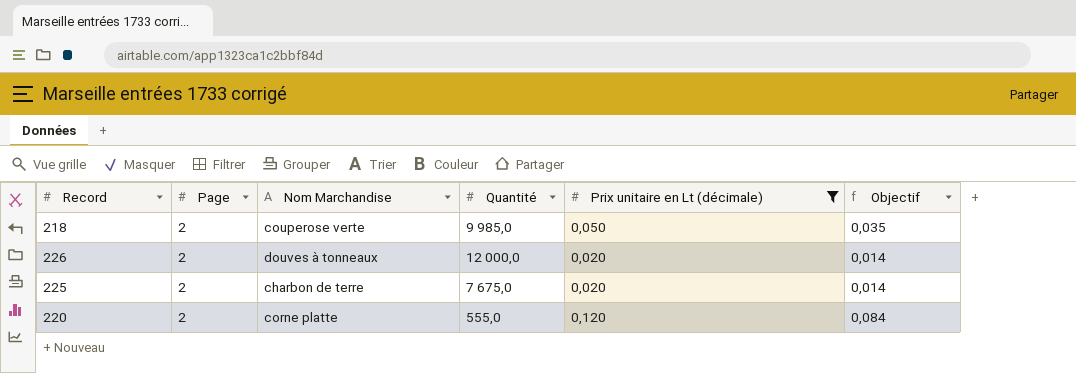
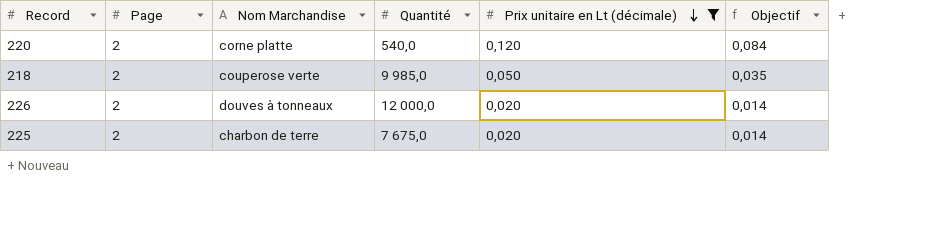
row order: none -> Prix unitaire en Lt (décimale) descending
220 | Quantité: 555,0 -> 540,0

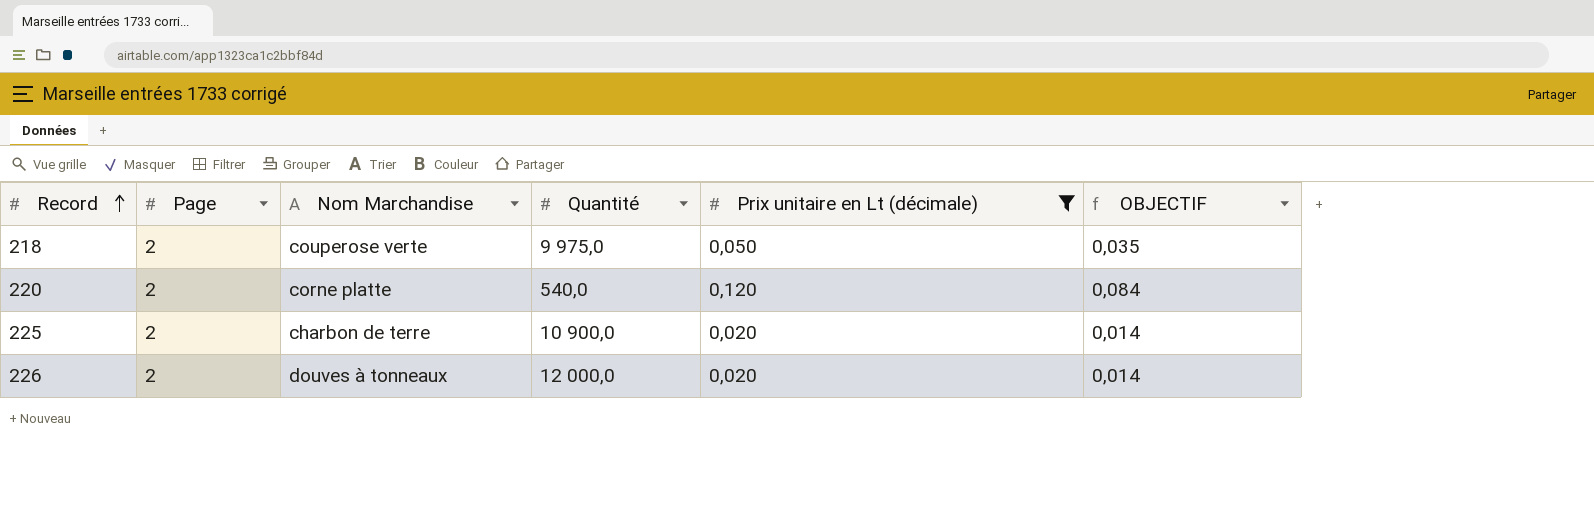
row order: Prix unitaire en Lt (décimale) descending -> Record ascending
column name: Objectif -> OBJECTIF
218 | Quantité: 9 985,0 -> 9 975,0
225 | Quantité: 7 675,0 -> 10 900,0

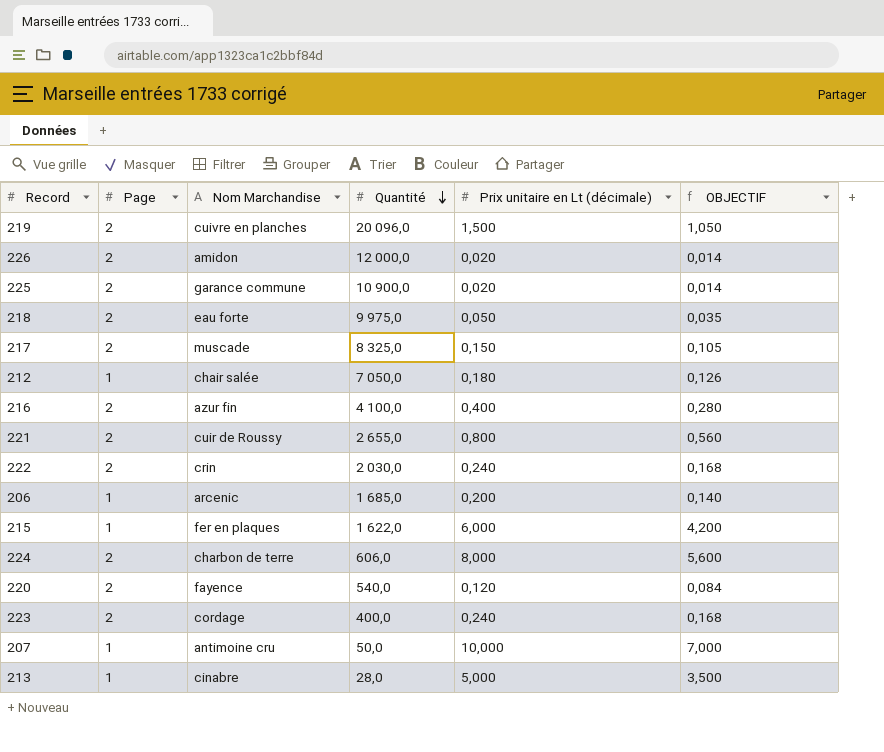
filter: Prix unitaire en Lt (décimale) <= 0,120 -> none
row order: Record ascending -> Quantité descending
226 | Nom Marchandise: douves à tonneaux -> amidon
225 | Nom Marchandise: charbon de terre -> garance commune
218 | Nom Marchandise: couperose verte -> eau forte
220 | Nom Marchandise: corne platte -> fayence

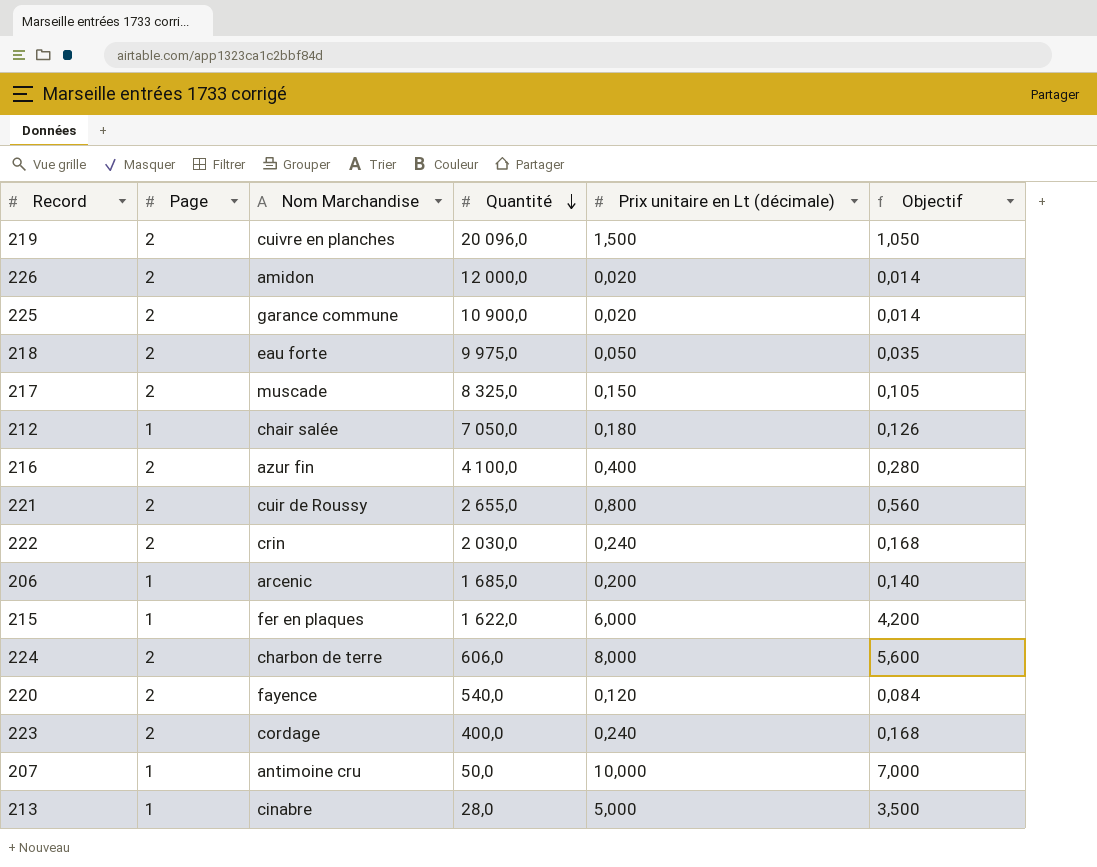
column name: OBJECTIF -> Objectif

